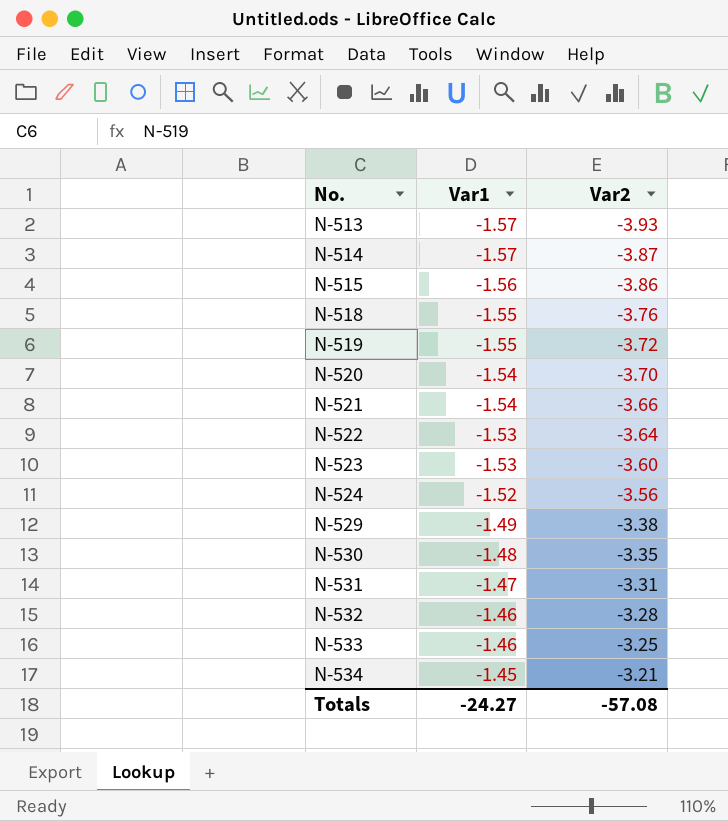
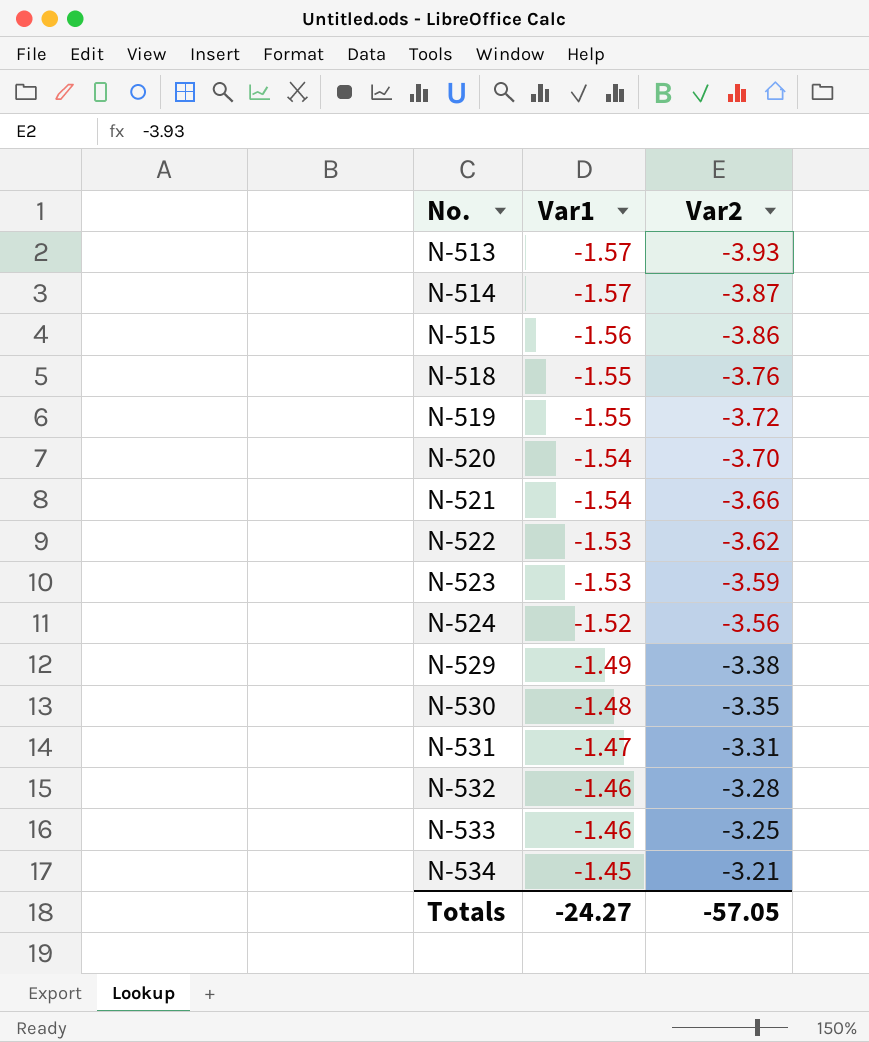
N-522 | Var2: -3.64 -> -3.62
N-523 | Var2: -3.60 -> -3.59
Totals | Var2: -57.08 -> -57.05

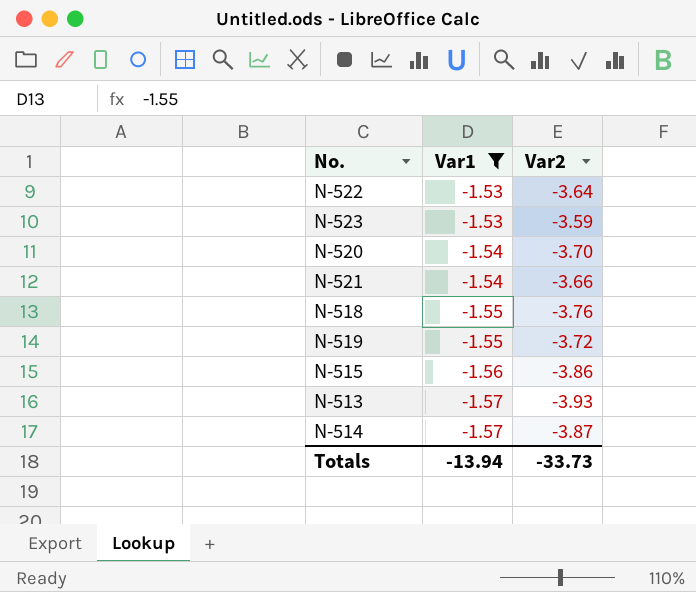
filter: none -> Var1 <= -1.53
row order: No. ascending -> Var1 descending
N-522 | Var2: -3.62 -> -3.64
Totals | Var1: -24.27 -> -13.94
Totals | Var2: -57.05 -> -33.73

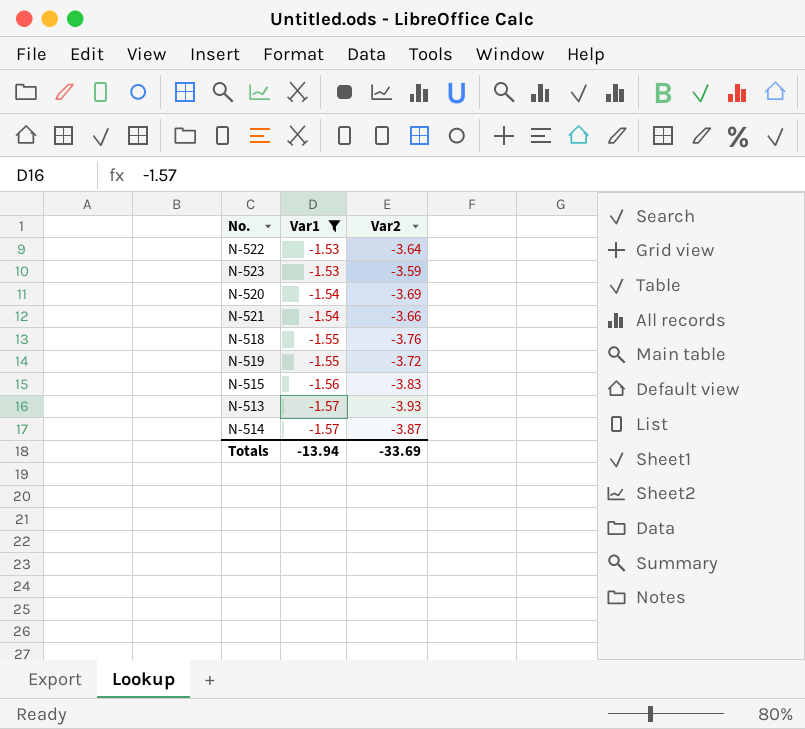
N-520 | Var2: -3.70 -> -3.69
N-515 | Var2: -3.86 -> -3.83
Totals | Var2: -33.73 -> -33.69

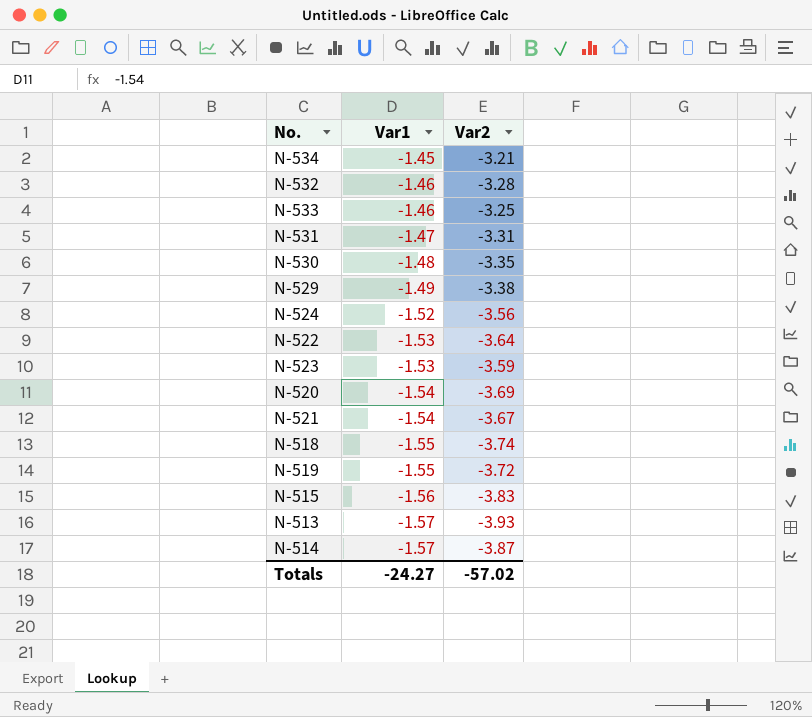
filter: Var1 <= -1.53 -> none
N-521 | Var2: -3.66 -> -3.67
N-518 | Var2: -3.76 -> -3.74
Totals | Var1: -13.94 -> -24.27
Totals | Var2: -33.69 -> -57.02

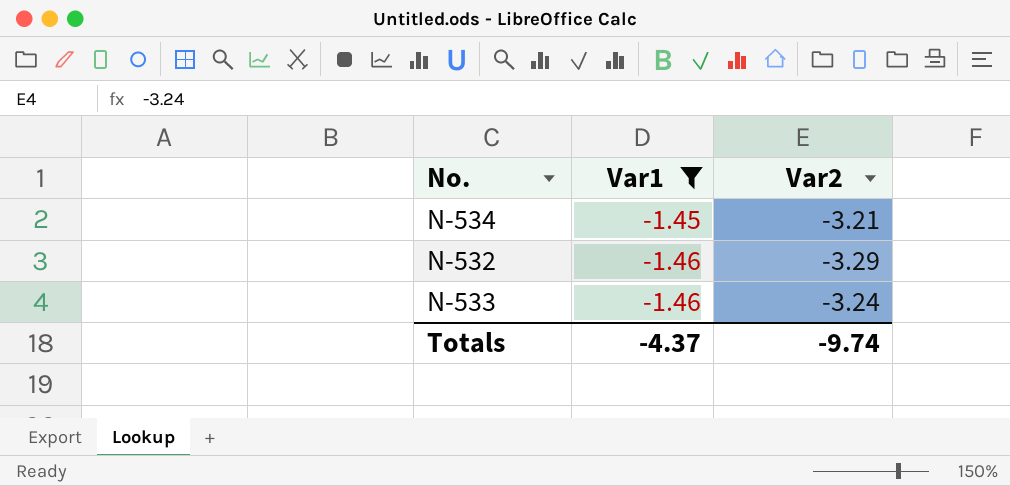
filter: none -> Var1 >= -1.46
N-532 | Var2: -3.28 -> -3.29
N-533 | Var2: -3.25 -> -3.24
Totals | Var1: -24.27 -> -4.37
Totals | Var2: -57.02 -> -9.74

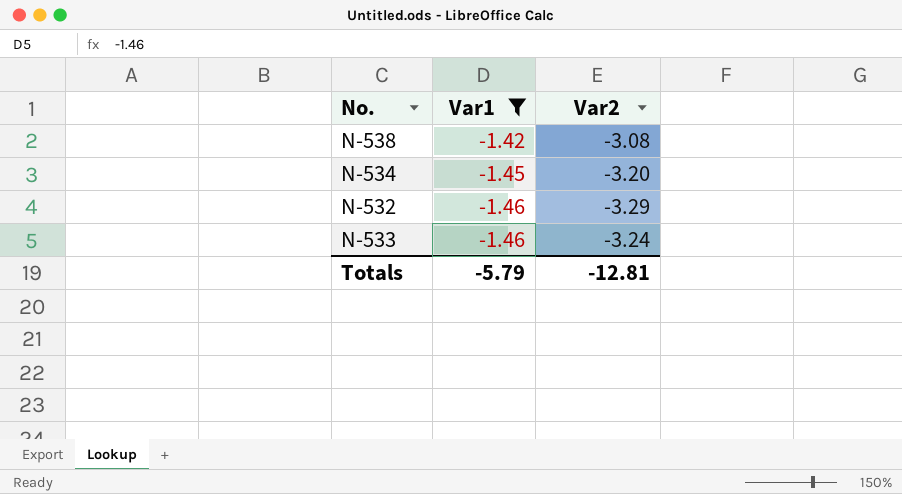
row N-538: none -> -1.42 | -3.08
N-534 | Var2: -3.21 -> -3.20
Totals | Var1: -4.37 -> -5.79
Totals | Var2: -9.74 -> -12.81

